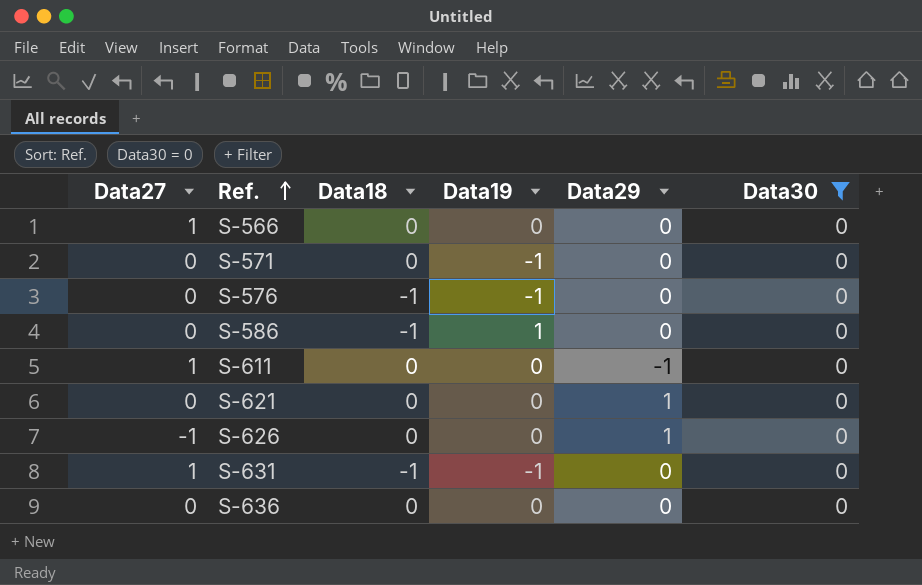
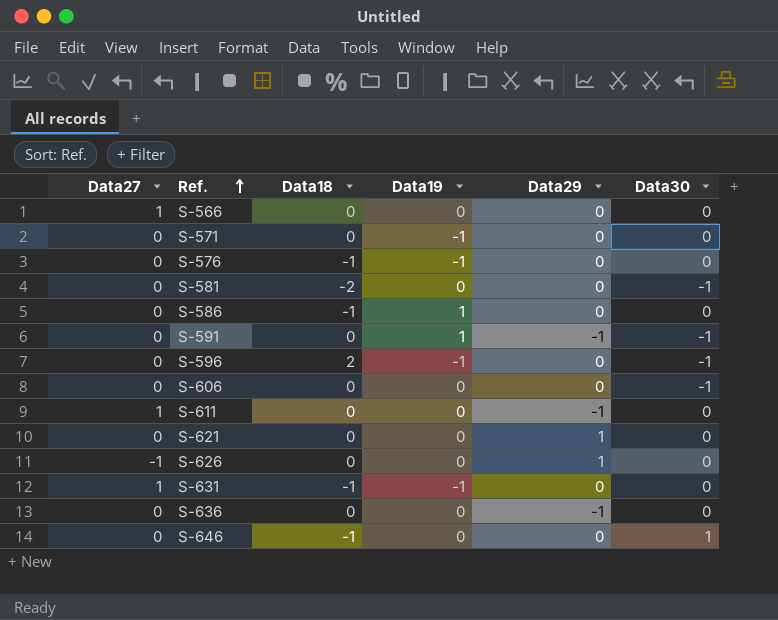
filter: Data30 = 0 -> none
S-636 | Data29: 0 -> -1

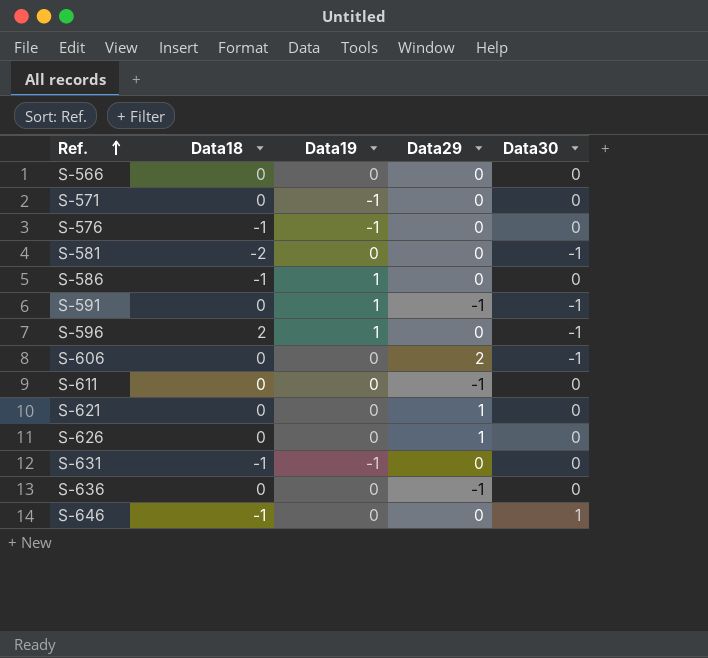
column Data27 | position: 1 -> none
S-596 | Data19: -1 -> 1
S-606 | Data29: 0 -> 2

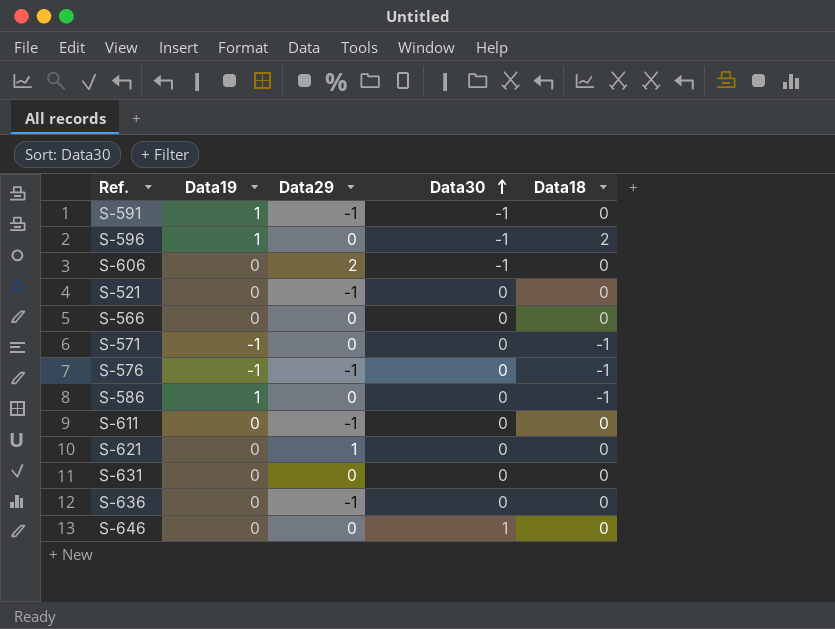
row order: Ref. ascending -> Data30 ascending
column Data18 | position: 2 -> 5
row S-581: -2 | 0 | 0 | -1 -> none
row S-626: 0 | 0 | 1 | 0 -> none
row S-521: none -> 0 | -1 | 0 | 0
S-571 | Data18: 0 -> -1
S-576 | Data29: 0 -> -1
S-631 | Data19: -1 -> 0
S-631 | Data18: -1 -> 0
S-646 | Data18: -1 -> 0

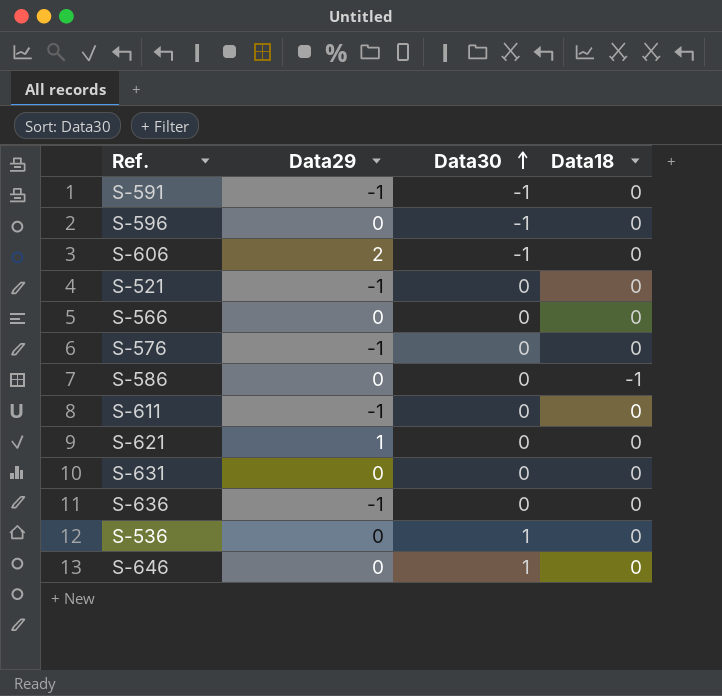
column Data19 | position: 2 -> none
row S-571: -1 | 0 | 0 | -1 -> none
S-596 | Data18: 2 -> 0
S-576 | Data18: -1 -> 0
row S-536: none -> 0 | 1 | 0

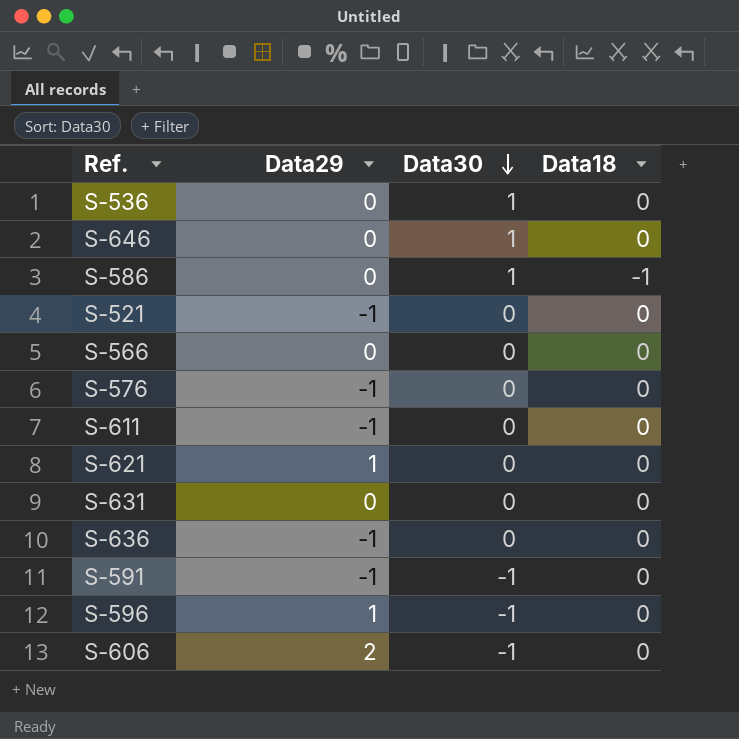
row order: Data30 ascending -> Data30 descending
S-586 | Data30: 0 -> 1
S-596 | Data29: 0 -> 1

